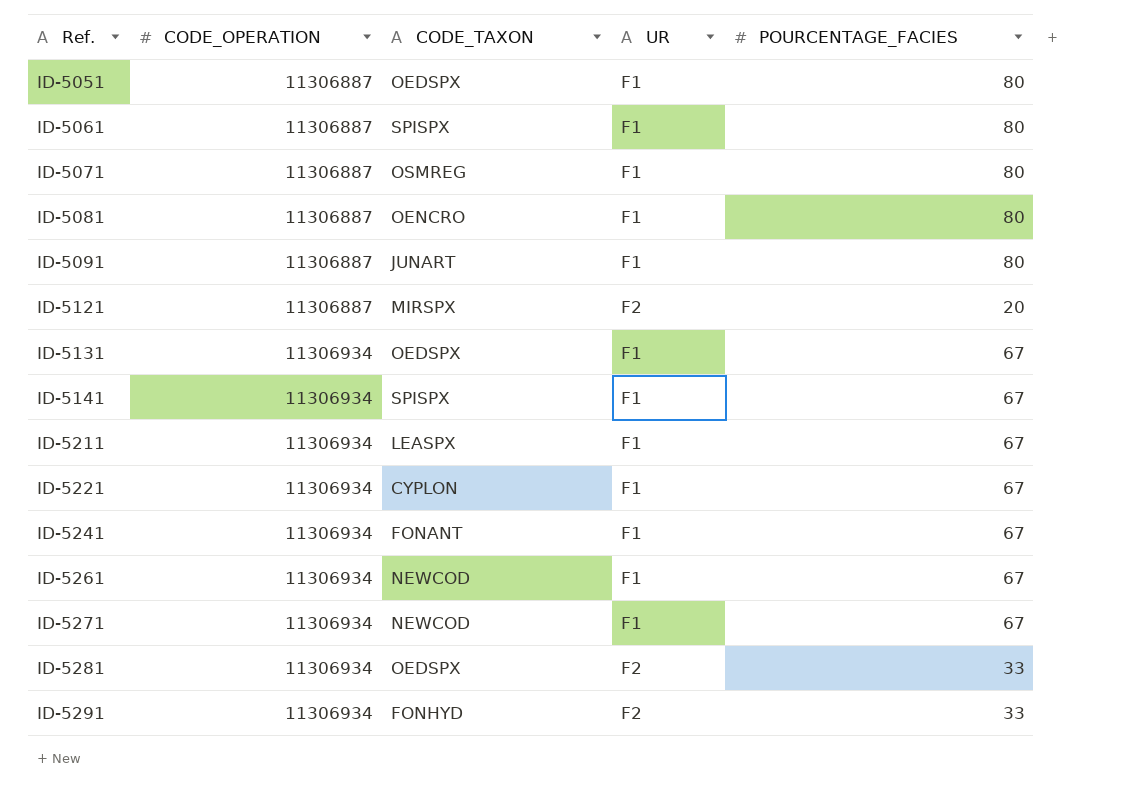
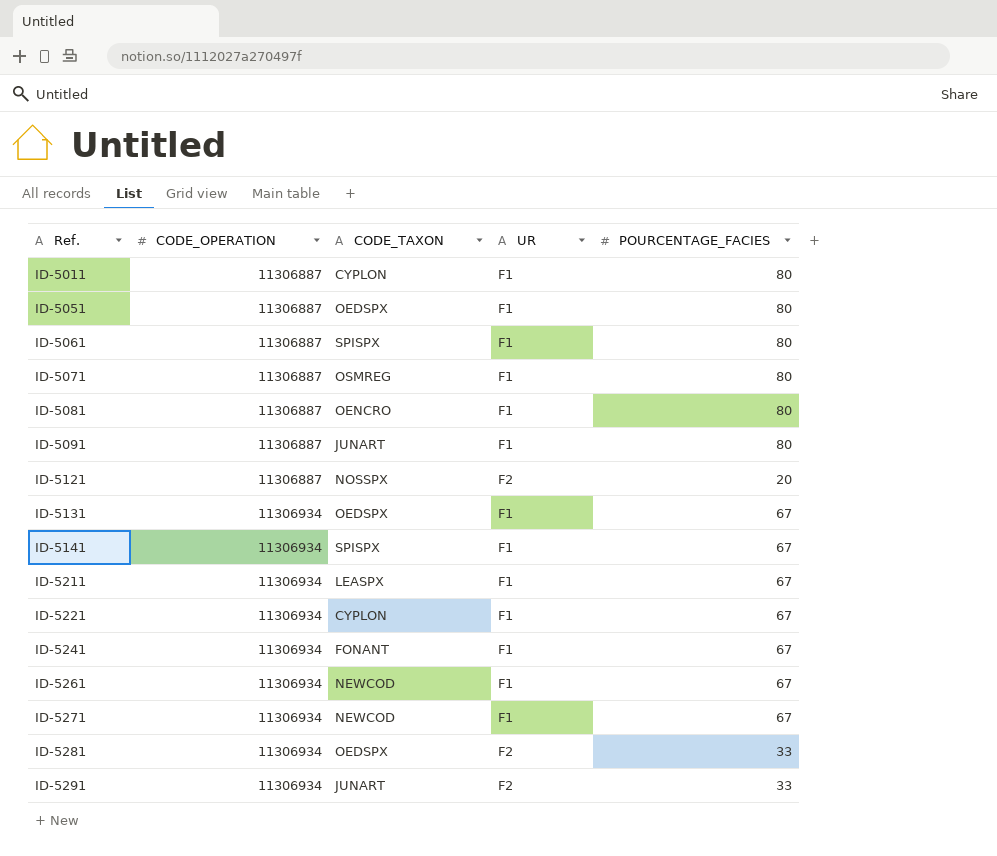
row ID-5011: none -> 11306887 | CYPLON | F1 | 80
ID-5121 | CODE_TAXON: MIRSPX -> NOSSPX
ID-5291 | CODE_TAXON: FONHYD -> JUNART

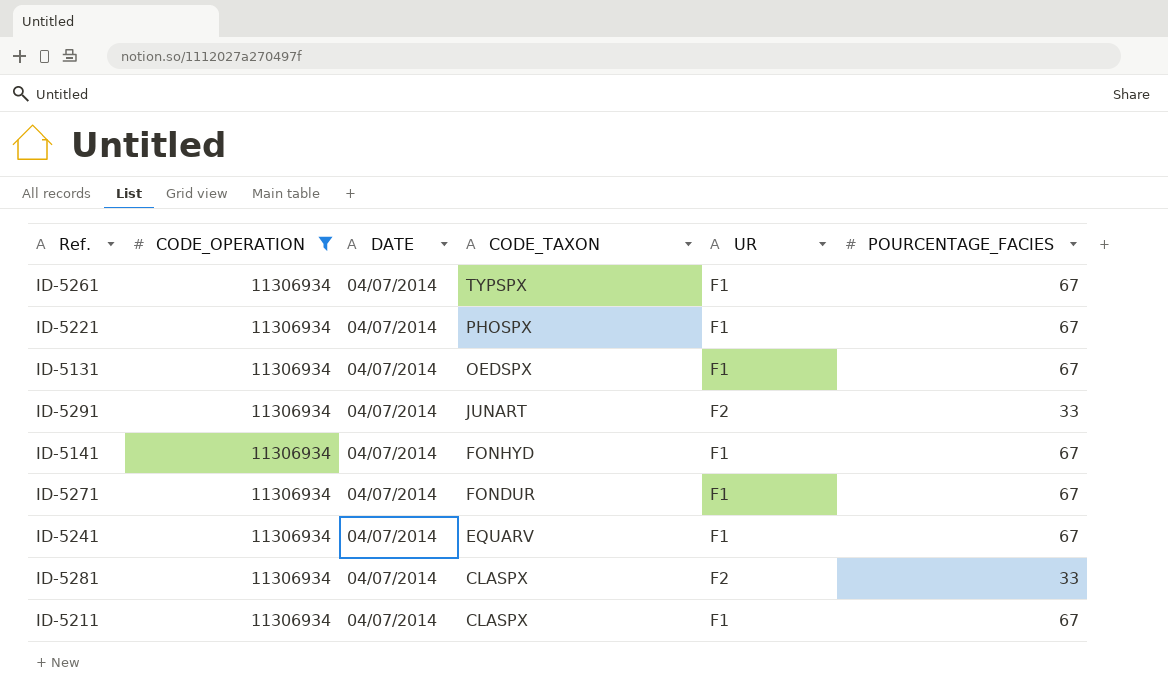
filter: none -> CODE_OPERATION = 11306934
row order: Ref. ascending -> CODE_TAXON descending
column DATE | position: none -> 3
ID-5261 | CODE_TAXON: NEWCOD -> TYPSPX
ID-5221 | CODE_TAXON: CYPLON -> PHOSPX
ID-5141 | CODE_TAXON: SPISPX -> FONHYD
ID-5271 | CODE_TAXON: NEWCOD -> FONDUR
ID-5241 | CODE_TAXON: FONANT -> EQUARV
ID-5281 | CODE_TAXON: OEDSPX -> CLASPX
ID-5211 | CODE_TAXON: LEASPX -> CLASPX

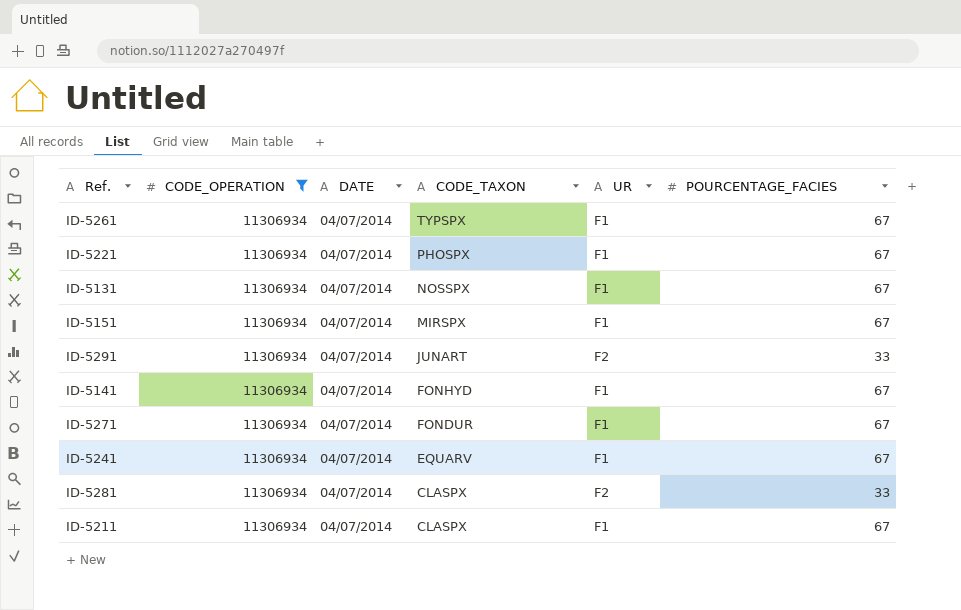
ID-5131 | CODE_TAXON: OEDSPX -> NOSSPX
row ID-5151: none -> 11306934 | 04/07/2014 | MIRSPX | F1 | 67

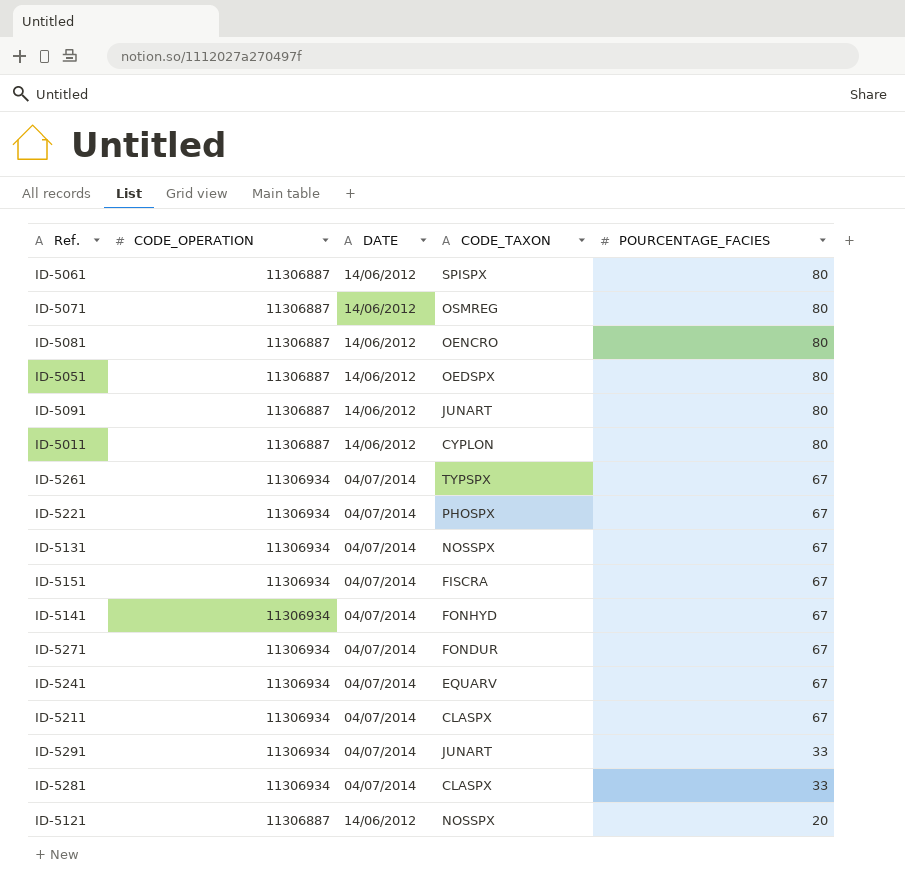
filter: CODE_OPERATION = 11306934 -> none
row order: CODE_TAXON descending -> POURCENTAGE_FACIES descending
column UR | position: 5 -> none
ID-5151 | CODE_TAXON: MIRSPX -> FISCRA

